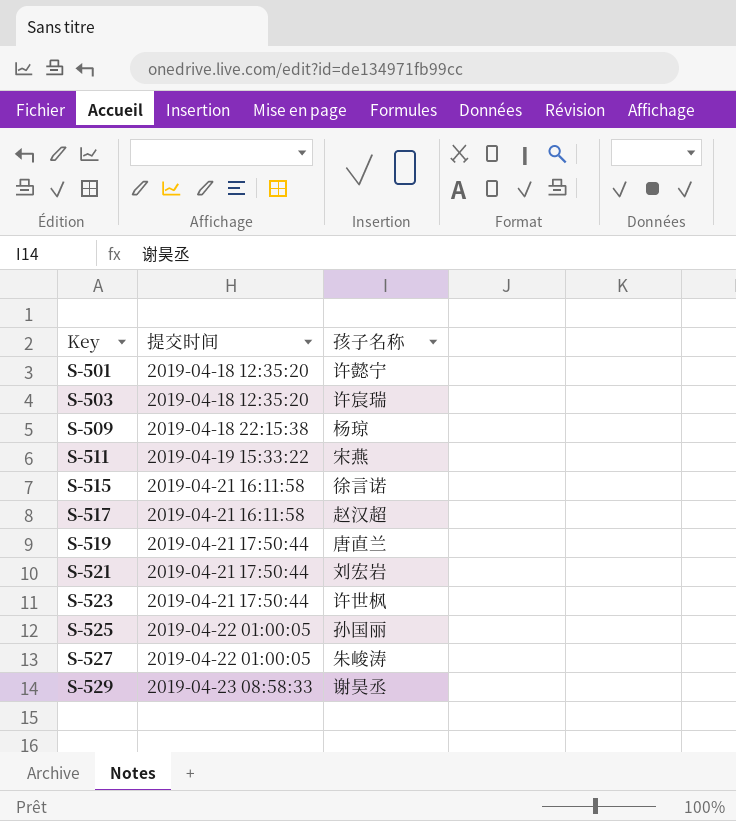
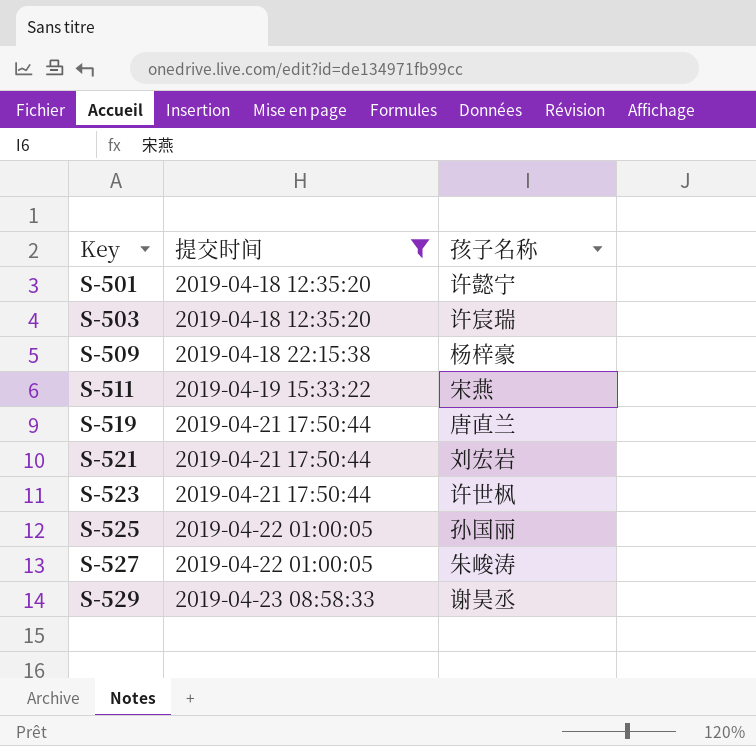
filter: none -> 提交时间 != 2019-04-21 16:11:58
S-509 | 孩子名称: 杨琼 -> 杨梓豪

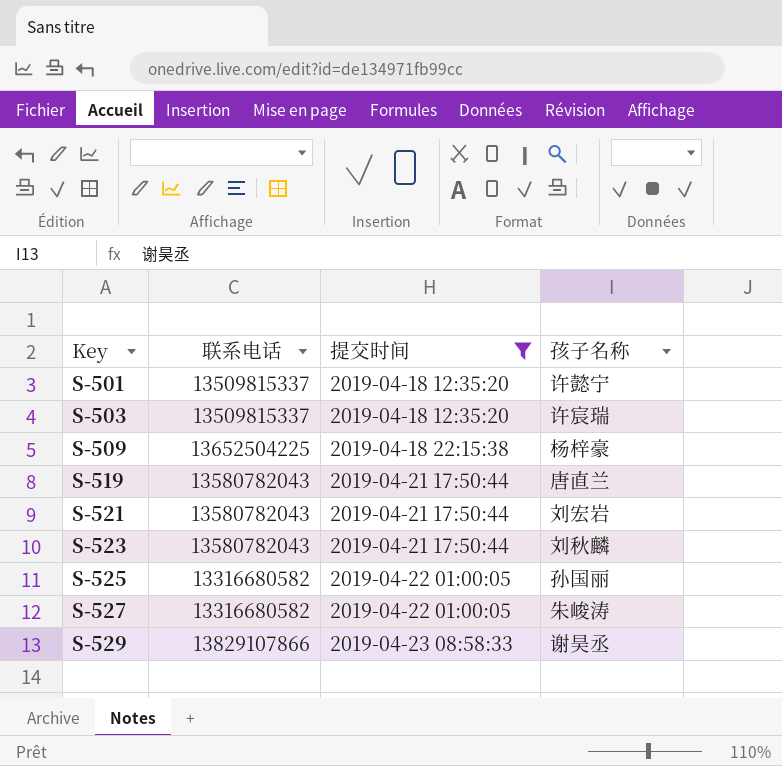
column 联系电话 | position: none -> 2
row S-511: 2019-04-19 15:33:22 | 宋燕 -> none
S-523 | 孩子名称: 许世枫 -> 刘秋麟

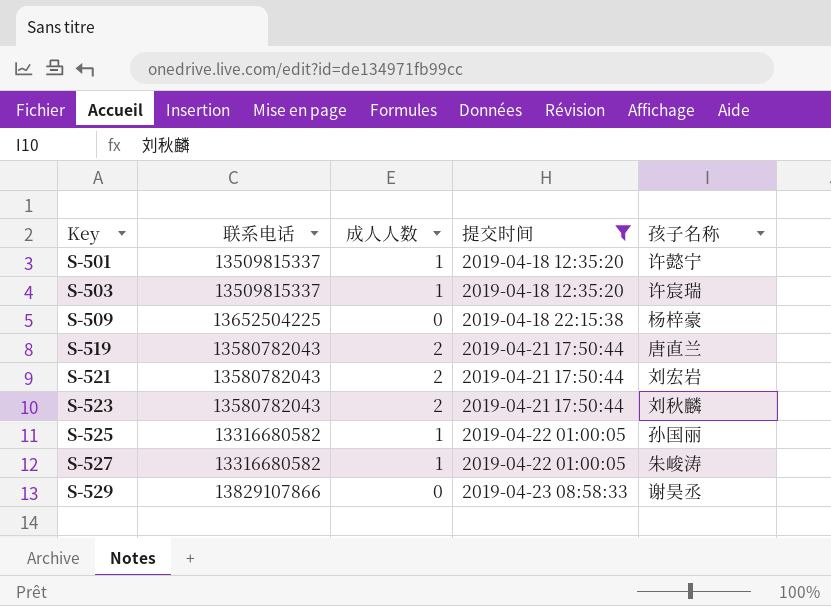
column 成人人数 | position: none -> 3

